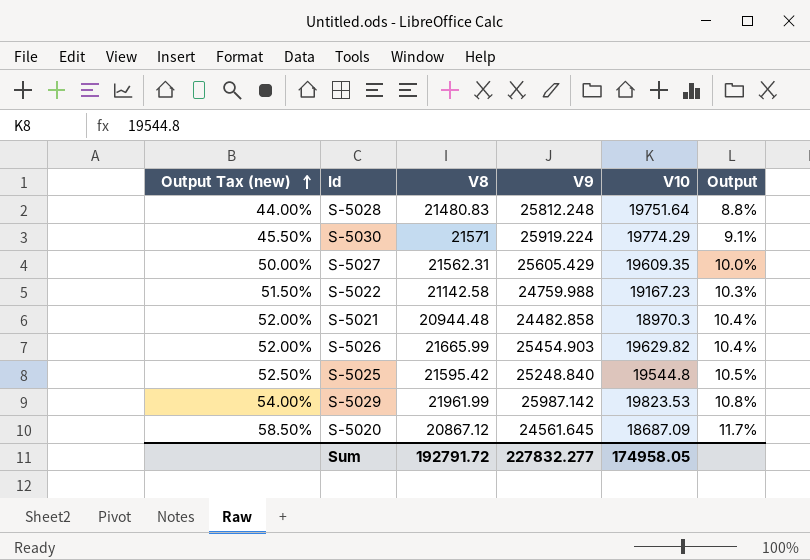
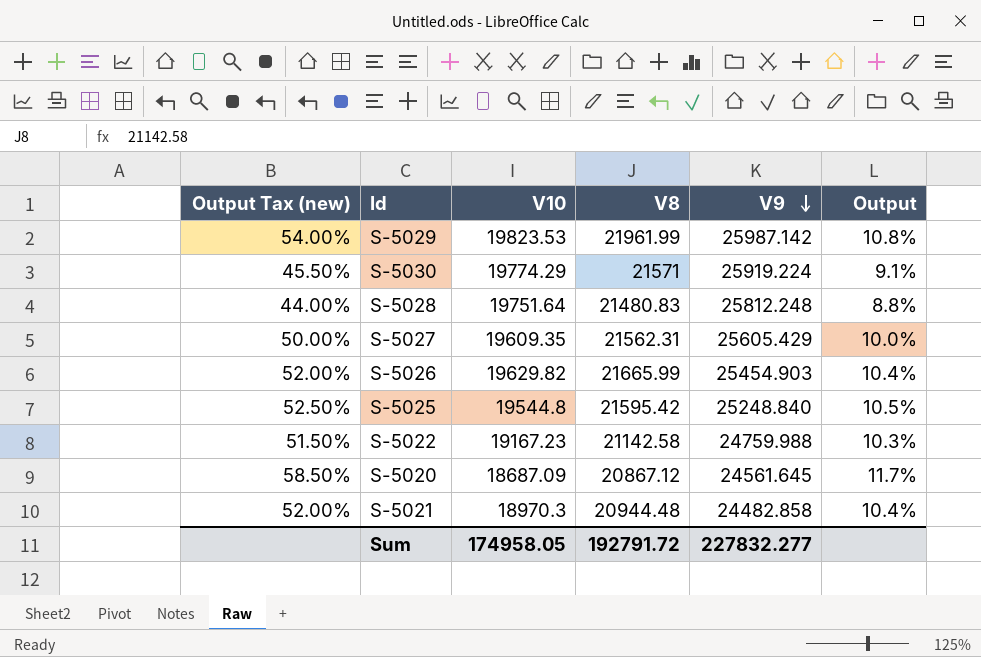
row order: Output Tax (new) ascending -> V9 descending
column V10 | position: 5 -> 3

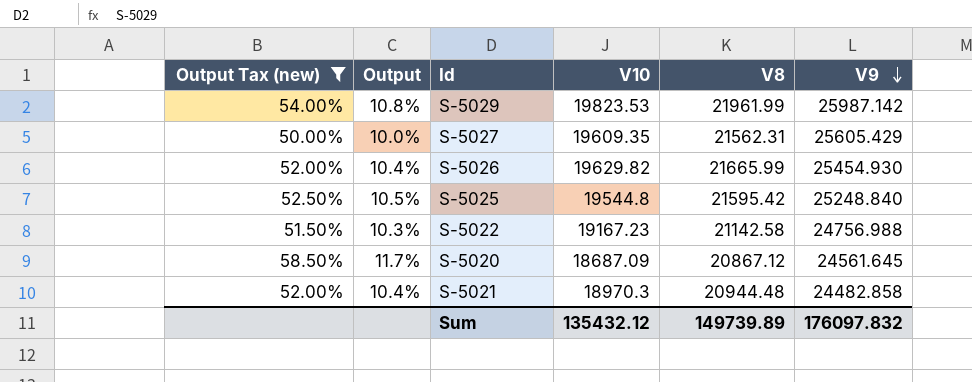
filter: none -> Output Tax (new) >= 50.00%
column Output | position: 6 -> 2
S-5026 | V9: 25454.903 -> 25454.930
S-5022 | V9: 24759.988 -> 24756.988
Sum | V10: 174958.05 -> 135432.12
Sum | V8: 192791.72 -> 149739.89
Sum | V9: 227832.277 -> 176097.832

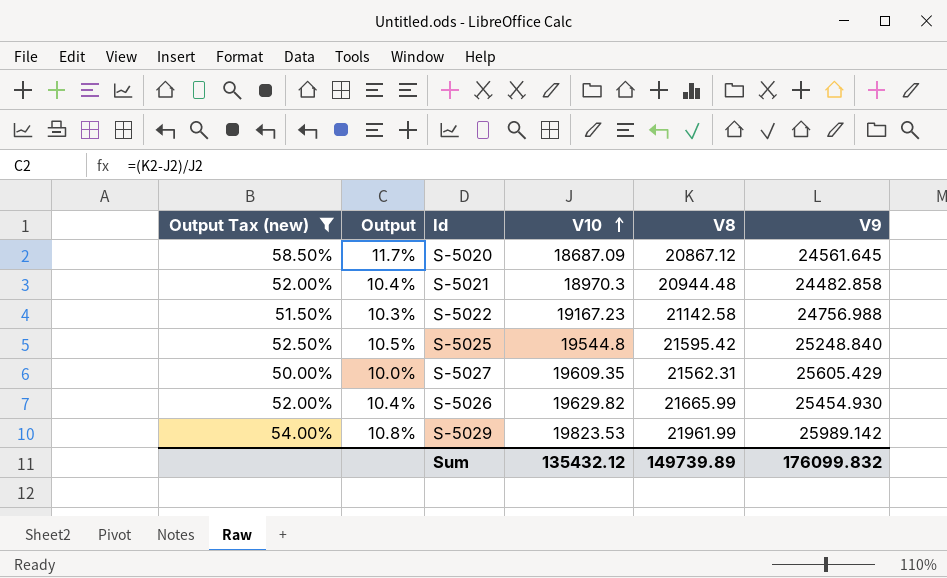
row order: V9 descending -> V10 ascending
S-5029 | V9: 25987.142 -> 25989.142
Sum | V9: 176097.832 -> 176099.832

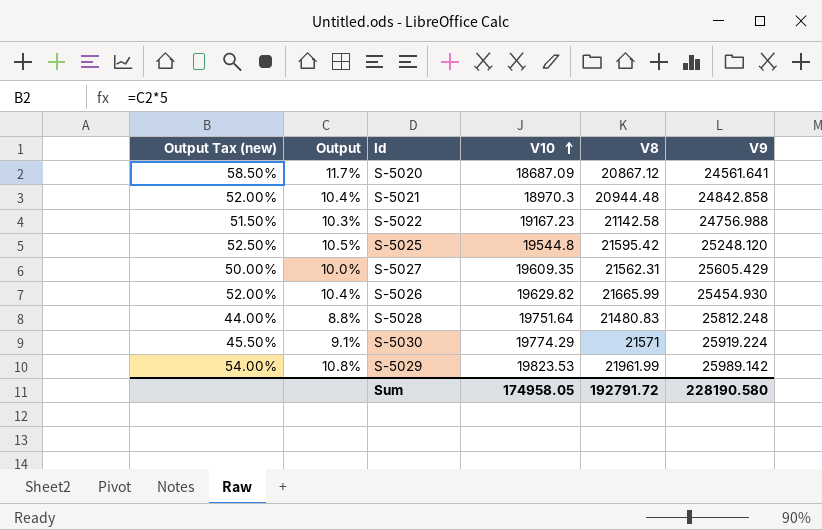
filter: Output Tax (new) >= 50.00% -> none
S-5020 | V9: 24561.645 -> 24561.641
S-5021 | V9: 24482.858 -> 24842.858
S-5025 | V9: 25248.840 -> 25248.120
Sum | V10: 135432.12 -> 174958.05
Sum | V8: 149739.89 -> 192791.72
Sum | V9: 176099.832 -> 228190.580

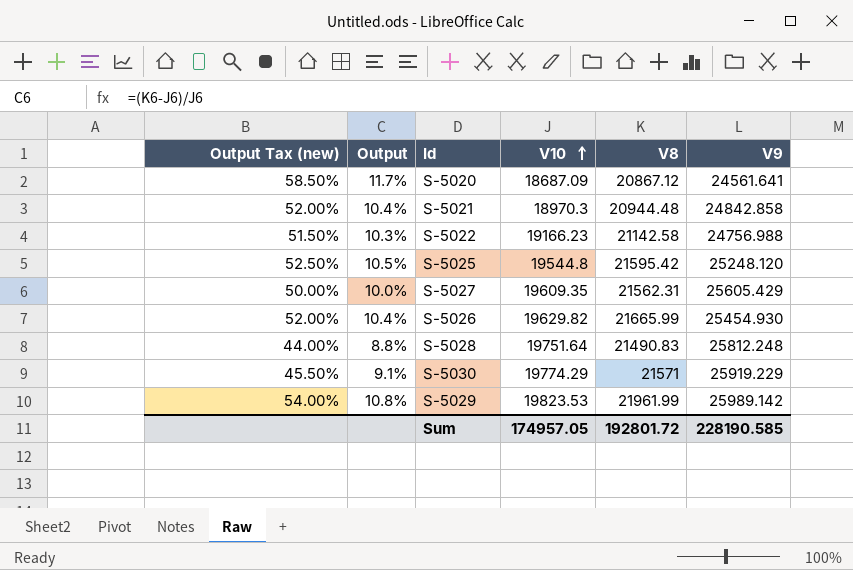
S-5022 | V10: 19167.23 -> 19166.23
S-5028 | V8: 21480.83 -> 21490.83
S-5030 | V9: 25919.224 -> 25919.229
Sum | V10: 174958.05 -> 174957.05
Sum | V8: 192791.72 -> 192801.72
Sum | V9: 228190.580 -> 228190.585

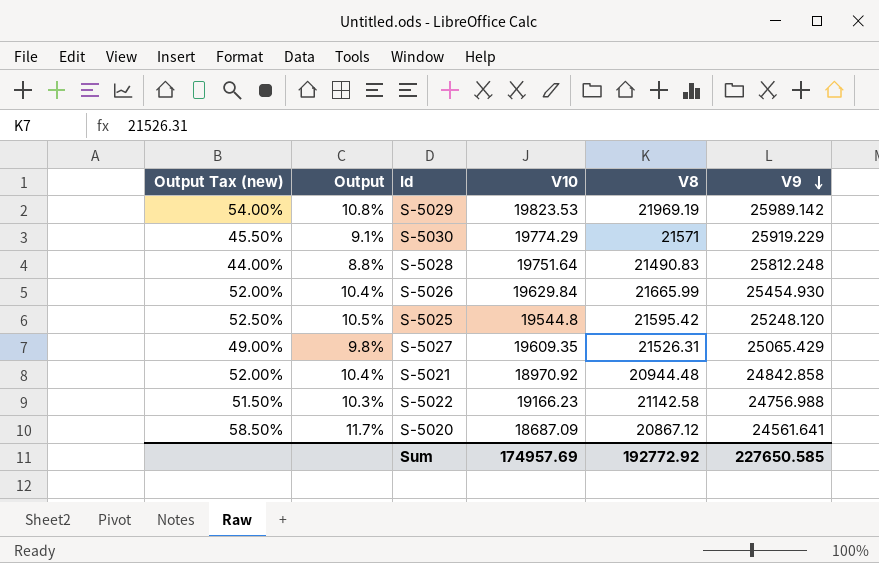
row order: V10 ascending -> V9 descending
S-5029 | V8: 21961.99 -> 21969.19
S-5026 | V10: 19629.82 -> 19629.84
S-5027 | Output Tax (new): 50.00% -> 49.00%
S-5027 | Output: 10.0% -> 9.8%
S-5027 | V8: 21562.31 -> 21526.31
S-5027 | V9: 25605.429 -> 25065.429
S-5021 | V10: 18970.3 -> 18970.92
Sum | V10: 174957.05 -> 174957.69
Sum | V8: 192801.72 -> 192772.92
Sum | V9: 228190.585 -> 227650.585

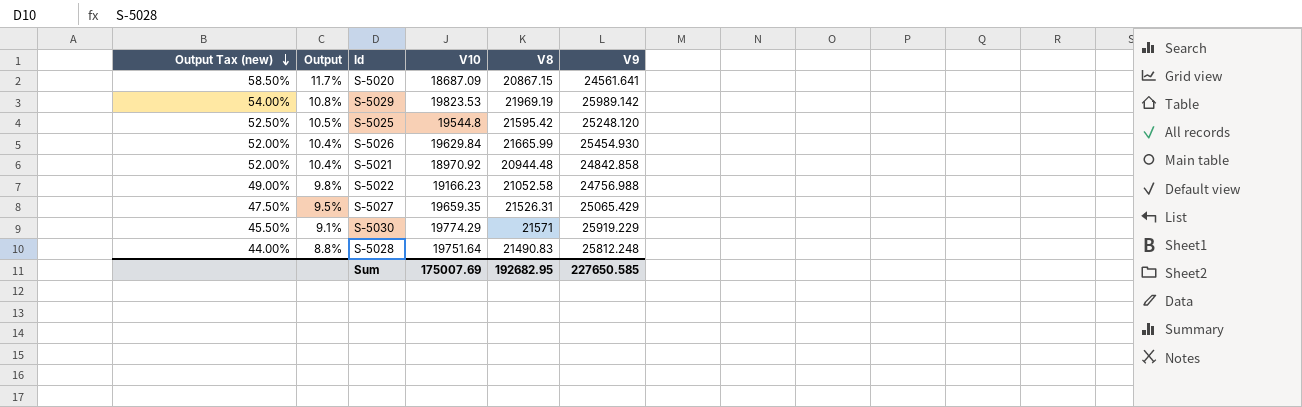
row order: V9 descending -> Output Tax (new) descending
S-5020 | V8: 20867.12 -> 20867.15
S-5022 | Output Tax (new): 51.50% -> 49.00%
S-5022 | Output: 10.3% -> 9.8%
S-5022 | V8: 21142.58 -> 21052.58
S-5027 | Output Tax (new): 49.00% -> 47.50%
S-5027 | Output: 9.8% -> 9.5%
S-5027 | V10: 19609.35 -> 19659.35
Sum | V10: 174957.69 -> 175007.69
Sum | V8: 192772.92 -> 192682.95

